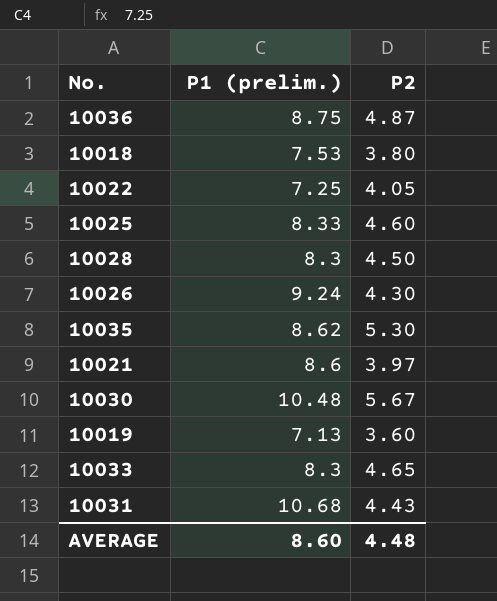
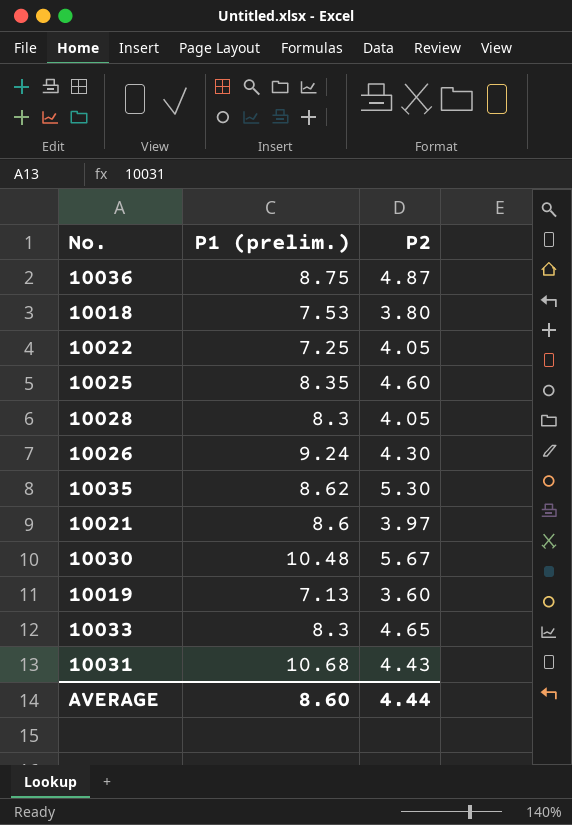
10025 | P1 (prelim.): 8.33 -> 8.35
10028 | P2: 4.50 -> 4.05
AVERAGE | P2: 4.48 -> 4.44

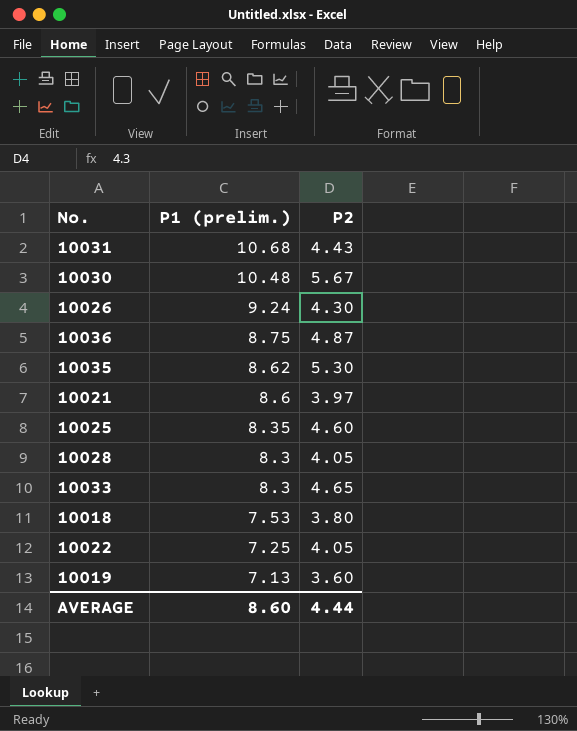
row order: none -> P1 (prelim.) descending

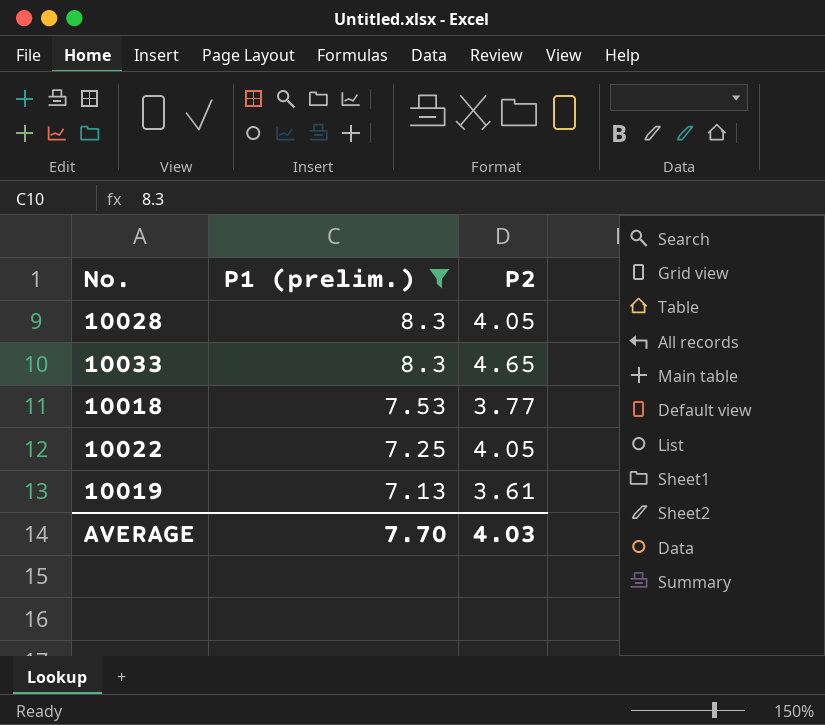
filter: none -> P1 (prelim.) <= 8.3
10018 | P2: 3.80 -> 3.77
10019 | P2: 3.60 -> 3.61
AVERAGE | P1 (prelim.): 8.60 -> 7.70
AVERAGE | P2: 4.44 -> 4.03

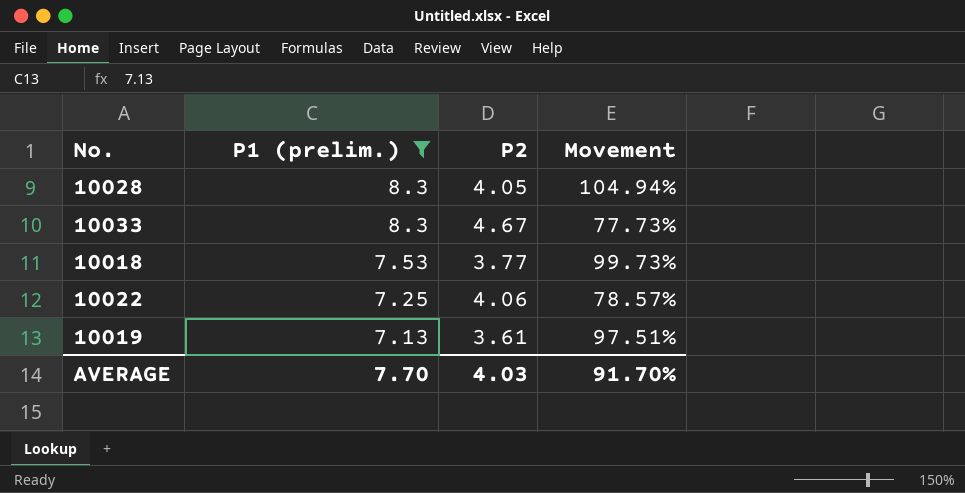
column Movement | formula: none -> ([P1 (prelim.)] - [P2]) / [P2]
10033 | P2: 4.65 -> 4.67
10022 | P2: 4.05 -> 4.06

